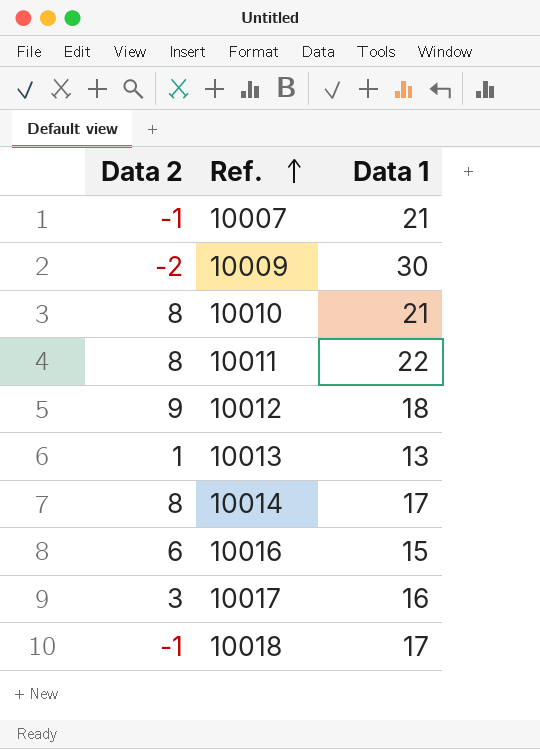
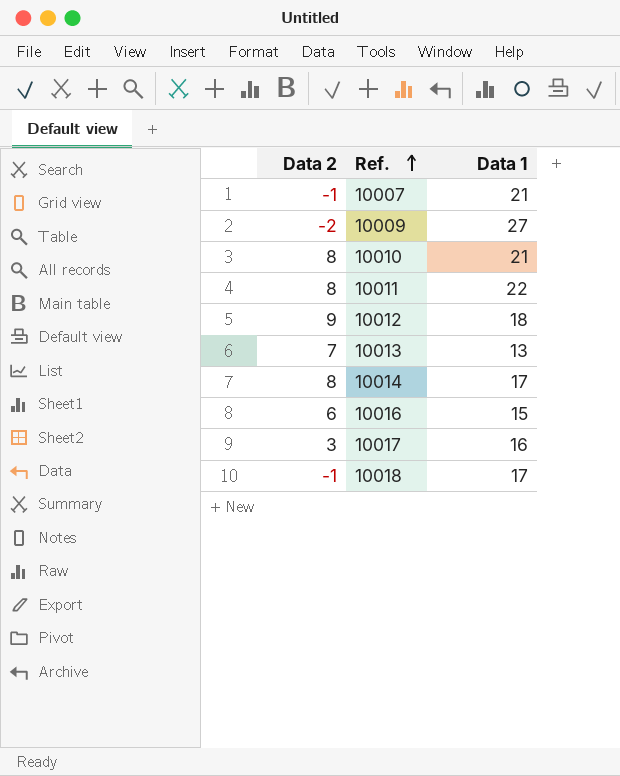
10009 | Data 1: 30 -> 27
10013 | Data 2: 1 -> 7

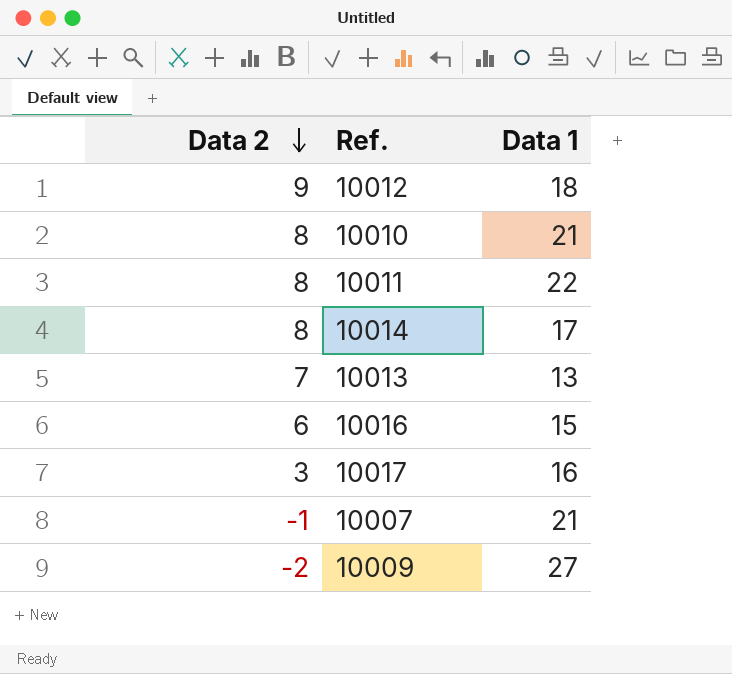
row order: Ref. ascending -> Data 2 descending
row 10018: -1 | 17 -> none

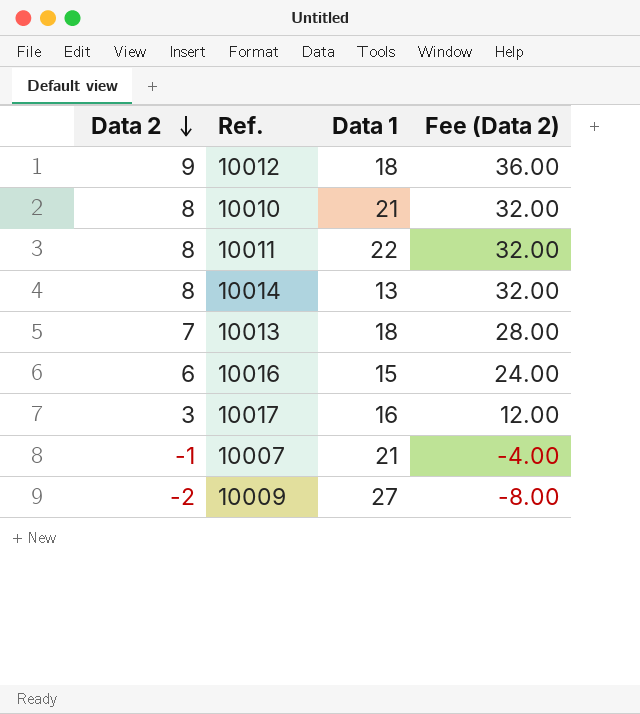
column Fee (Data 2) | formula: none -> [Data 2] * 4
10014 | Data 1: 17 -> 13
10013 | Data 1: 13 -> 18

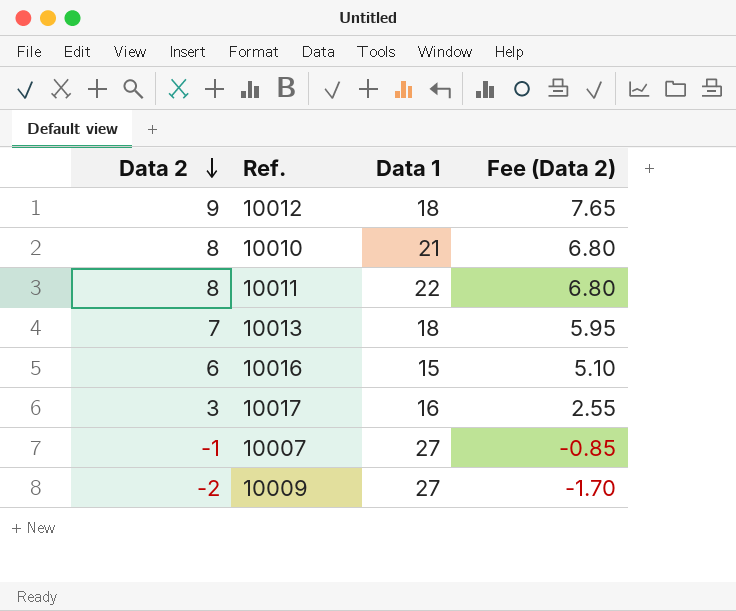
column Fee (Data 2) | formula: [Data 2] * 4 -> [Data 2] * 0.85
row 10014: 8 | 13 | 32.00 -> none
10007 | Data 1: 21 -> 27

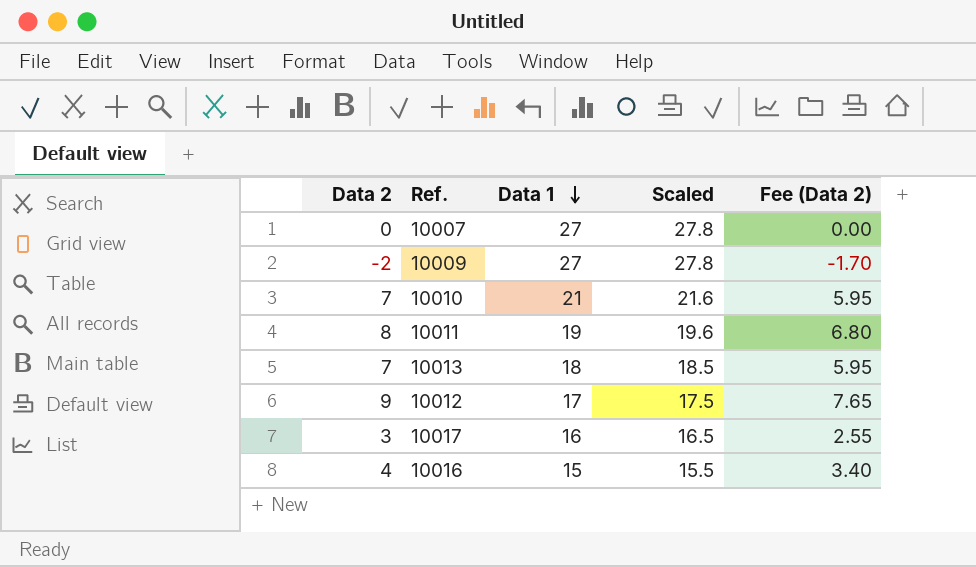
row order: Data 2 descending -> Data 1 descending
column Scaled | formula: none -> [Data 1] * 1.03
10007 | Data 2: -1 -> 0
10007 | Fee (Data 2): -0.85 -> 0.00
10010 | Data 2: 8 -> 7
10010 | Fee (Data 2): 6.80 -> 5.95
10011 | Data 1: 22 -> 19
10012 | Data 1: 18 -> 17
10016 | Data 2: 6 -> 4
10016 | Fee (Data 2): 5.10 -> 3.40

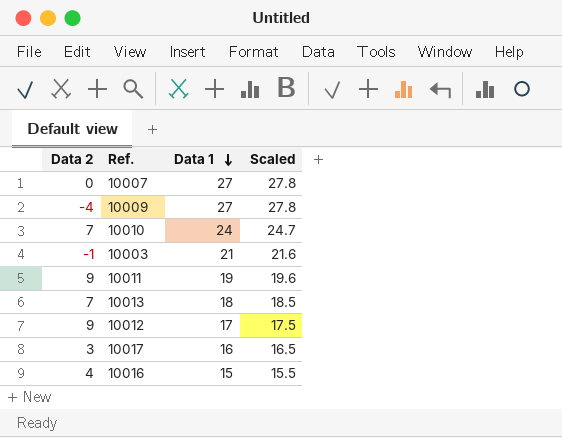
column Fee (Data 2) | formula: [Data 2] * 0.85 -> none
10009 | Data 2: -2 -> -4
10010 | Data 1: 21 -> 24
10010 | Scaled: 21.6 -> 24.7
row 10003: none -> -1 | 21 | 21.6
10011 | Data 2: 8 -> 9

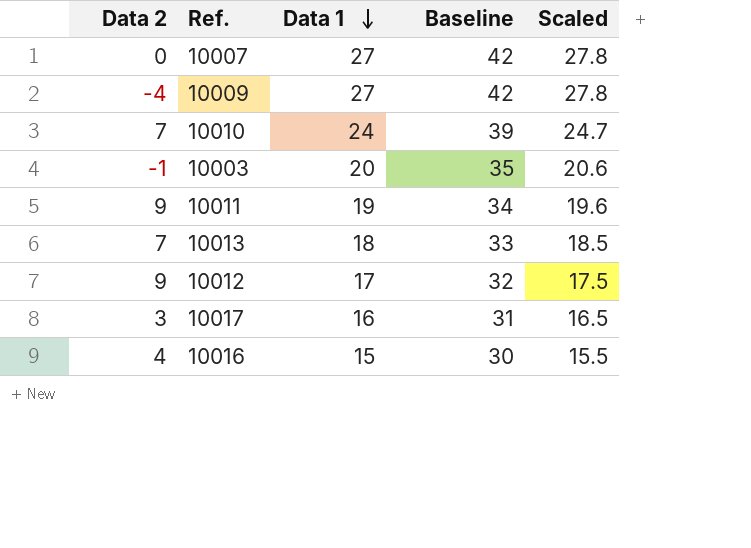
column Baseline | formula: none -> [Data 1] + 15
10003 | Data 1: 21 -> 20
10003 | Scaled: 21.6 -> 20.6

